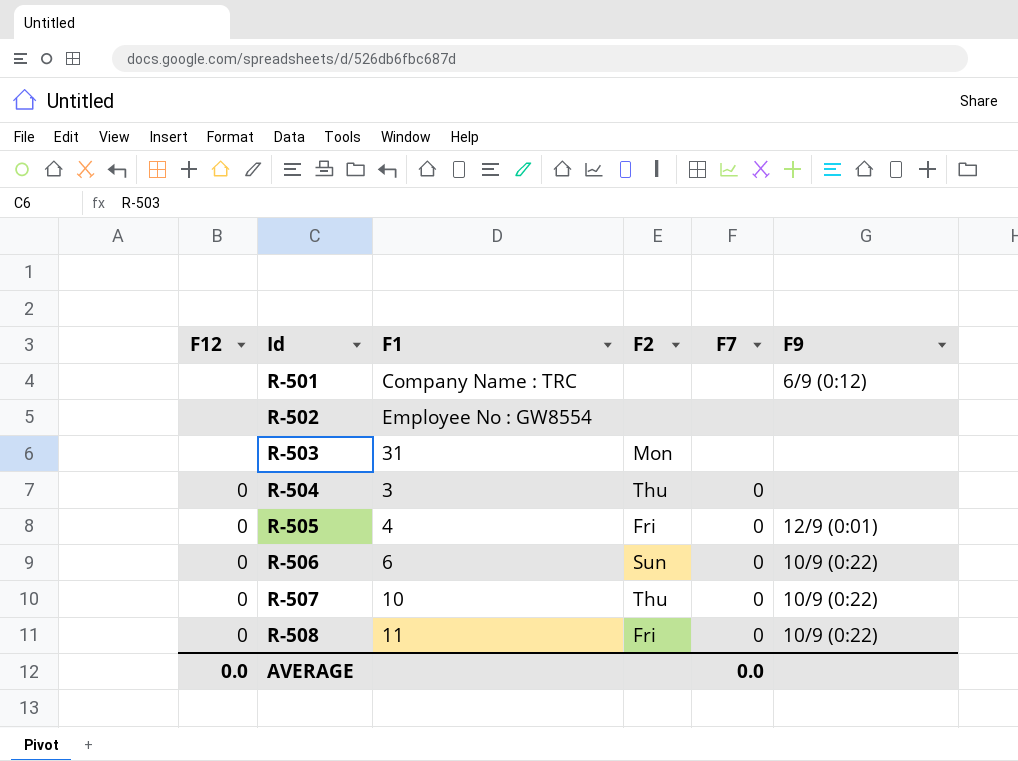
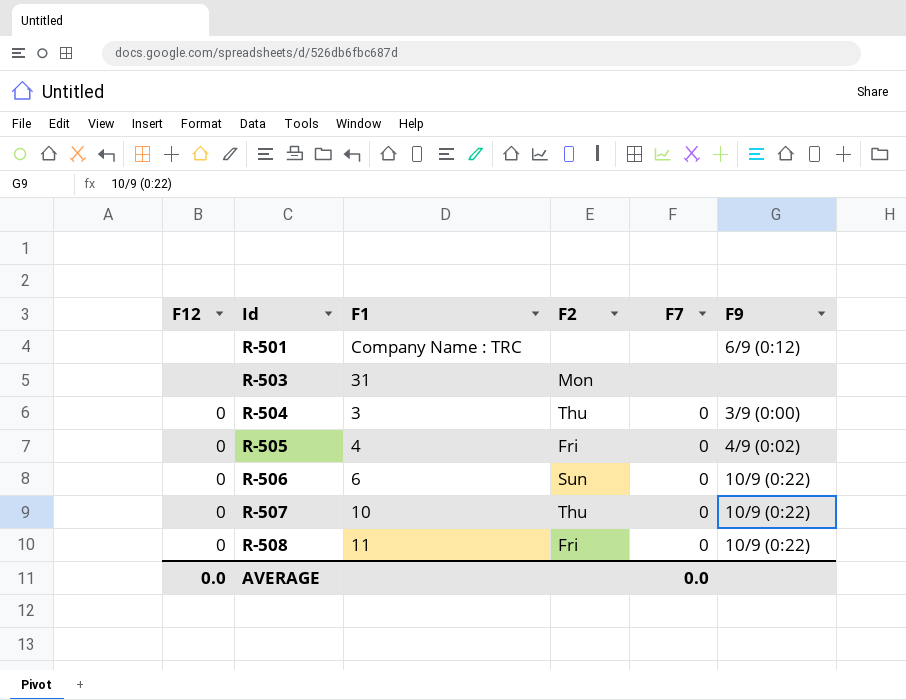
row R-502: none | Employee No : GW8554 | none | none | none -> none
R-504 | F9: none -> 3/9 (0:00)
R-505 | F9: 12/9 (0:01) -> 4/9 (0:02)

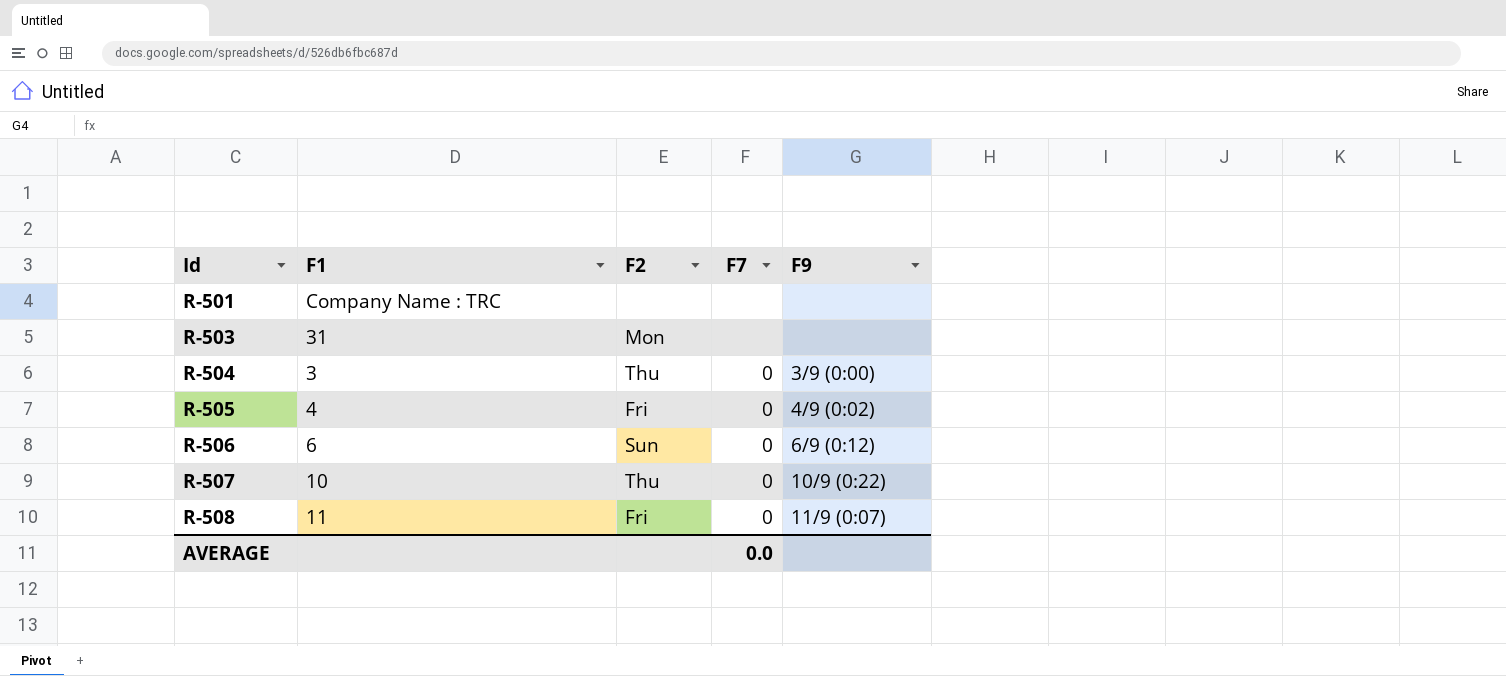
column F12 | position: 1 -> none
R-501 | F9: 6/9 (0:12) -> none
R-506 | F9: 10/9 (0:22) -> 6/9 (0:12)
R-508 | F9: 10/9 (0:22) -> 11/9 (0:07)

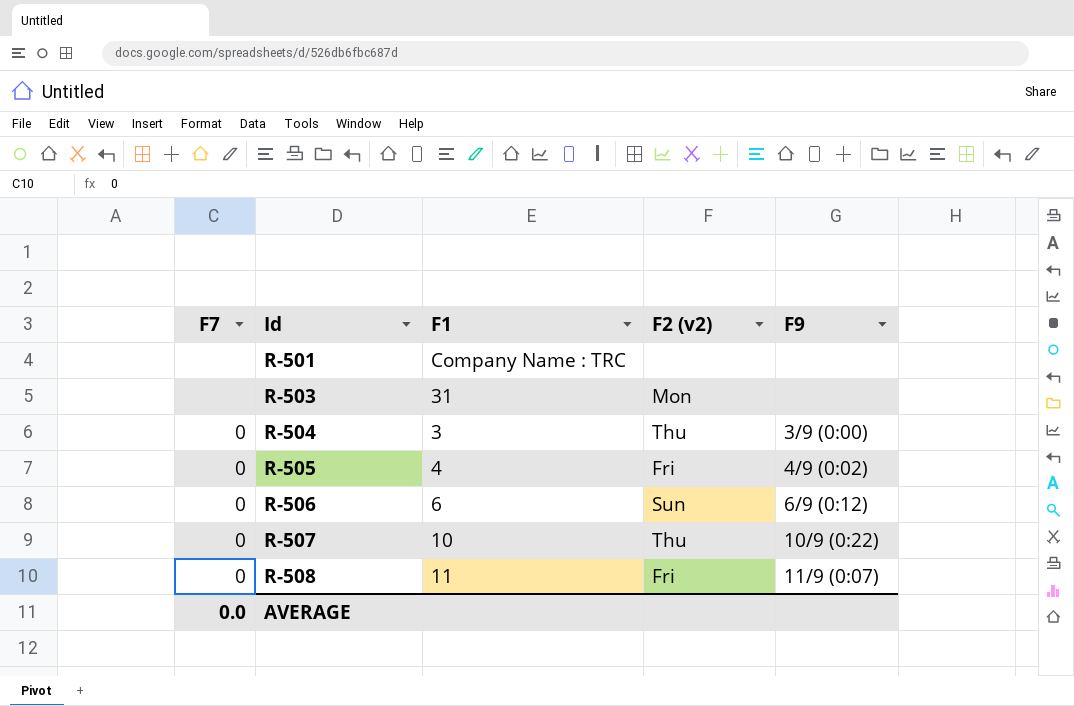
column F7 | position: 4 -> 1
column name: F2 -> F2 (v2)

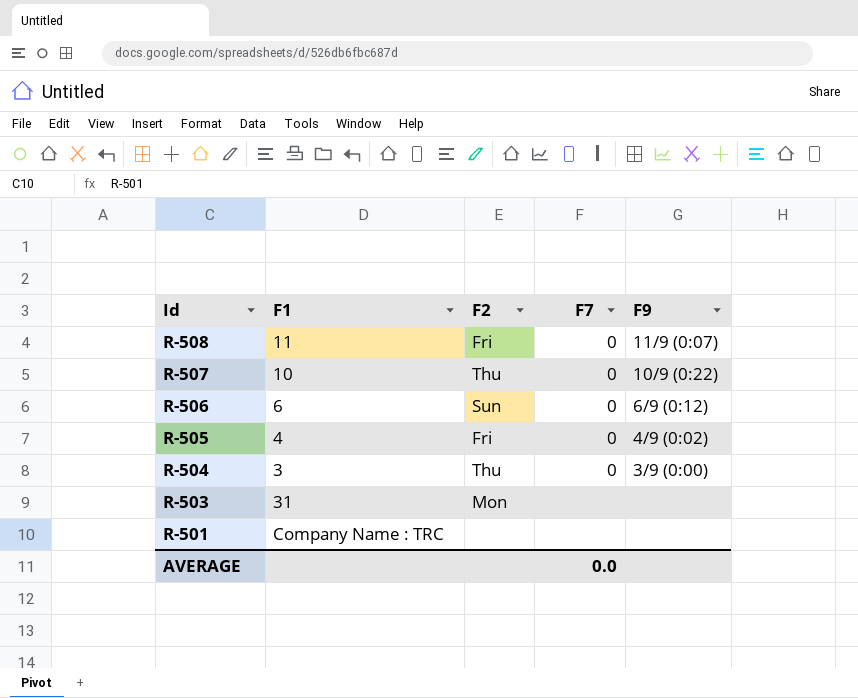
row order: Id ascending -> Id descending
column name: F2 (v2) -> F2
column F7 | position: 1 -> 4

